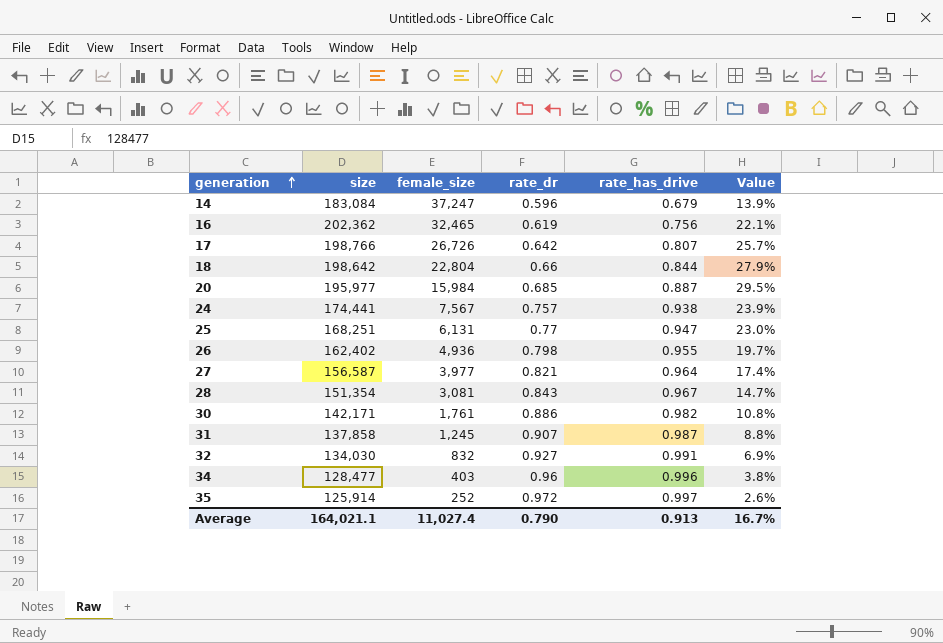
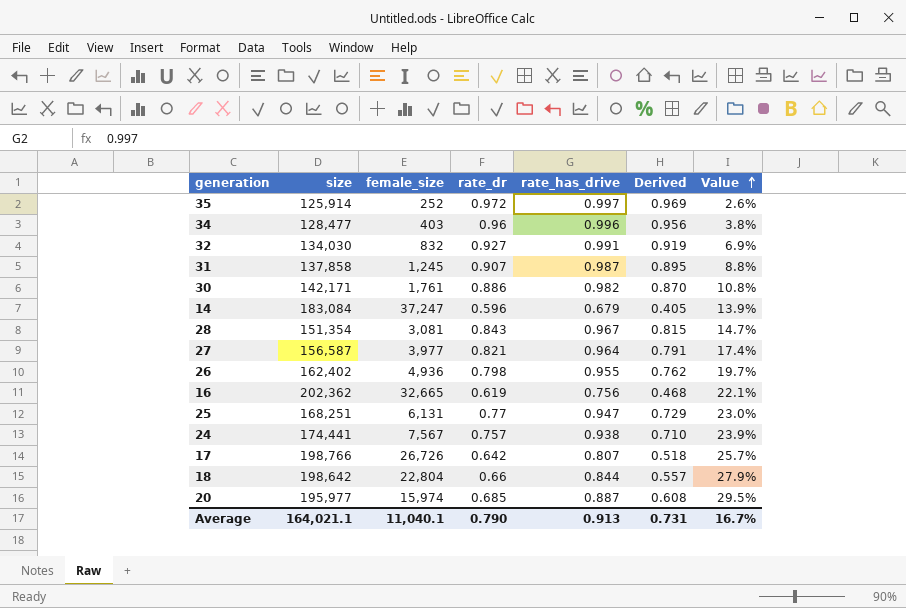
row order: generation ascending -> Value ascending
column Derived | formula: none -> [rate_dr] * [rate_has_drive]
16 | female_size: 32,465 -> 32,665
20 | female_size: 15,984 -> 15,974
Average | female_size: 11,027.4 -> 11,040.1

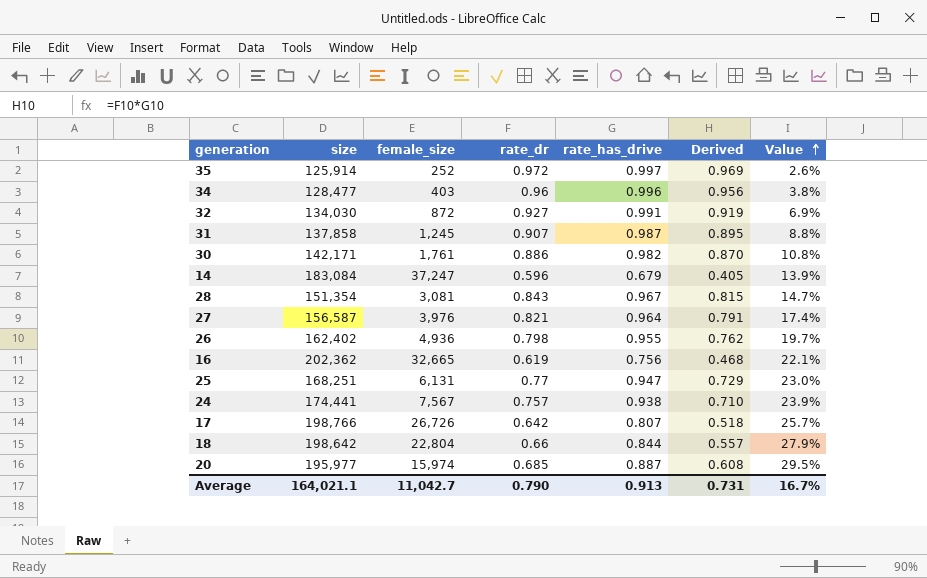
32 | female_size: 832 -> 872
27 | female_size: 3,977 -> 3,976
Average | female_size: 11,040.1 -> 11,042.7

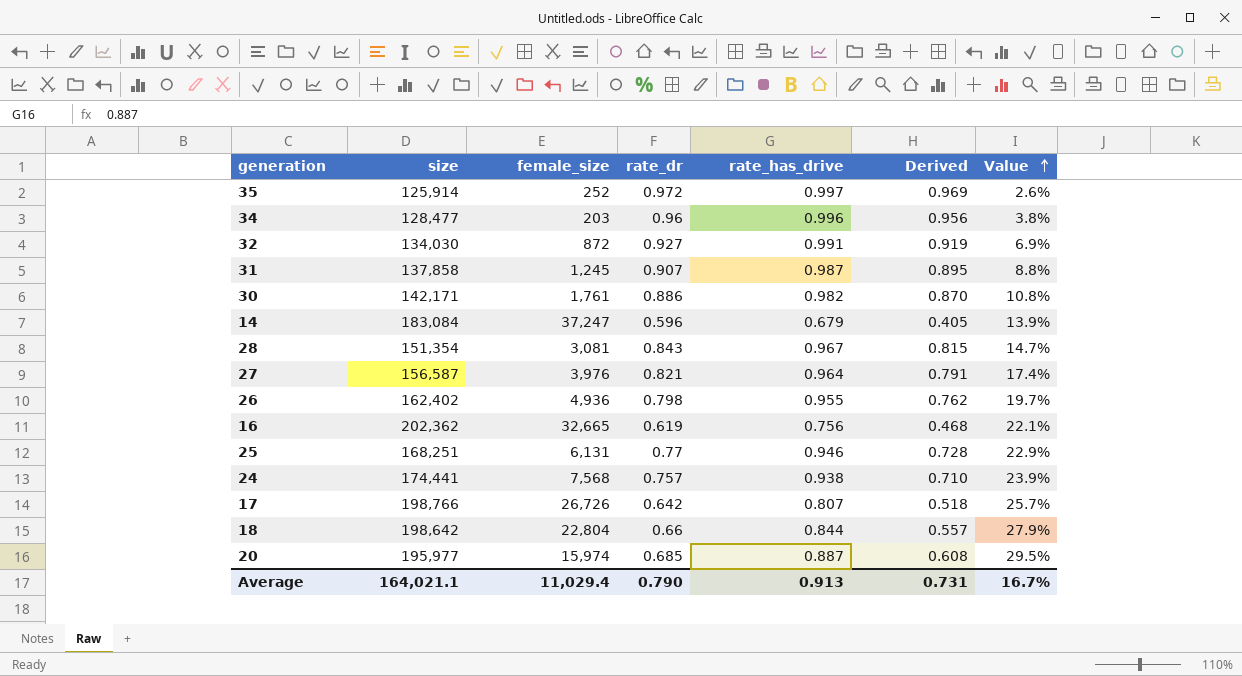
34 | female_size: 403 -> 203
25 | rate_has_drive: 0.947 -> 0.946
25 | Derived: 0.729 -> 0.728
25 | Value: 23.0% -> 22.9%
24 | female_size: 7,567 -> 7,568
Average | female_size: 11,042.7 -> 11,029.4

